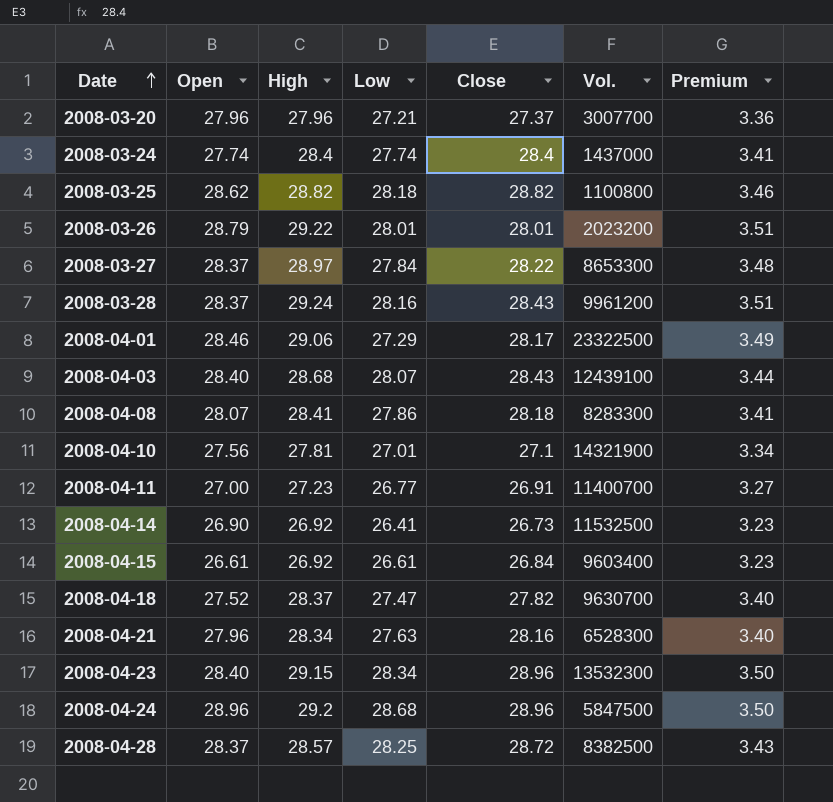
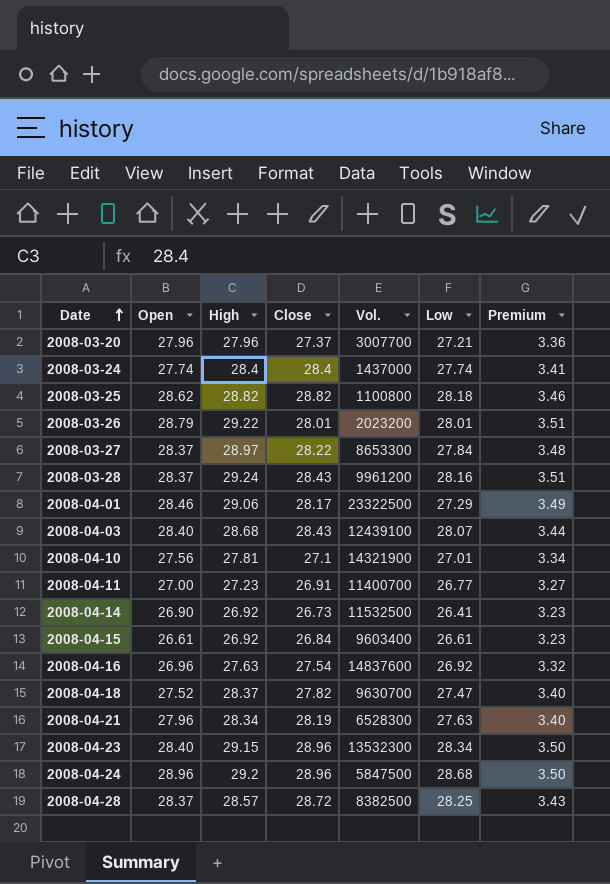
column Low | position: 4 -> 6
row 2008-04-08: 28.07 | 28.41 | 27.86 | 28.18 | 8283300 | 3.41 -> none
row 2008-04-16: none -> 26.96 | 27.63 | 27.54 | 14837600 | 26.92 | 3.32
2008-04-21 | Close: 28.16 -> 28.19

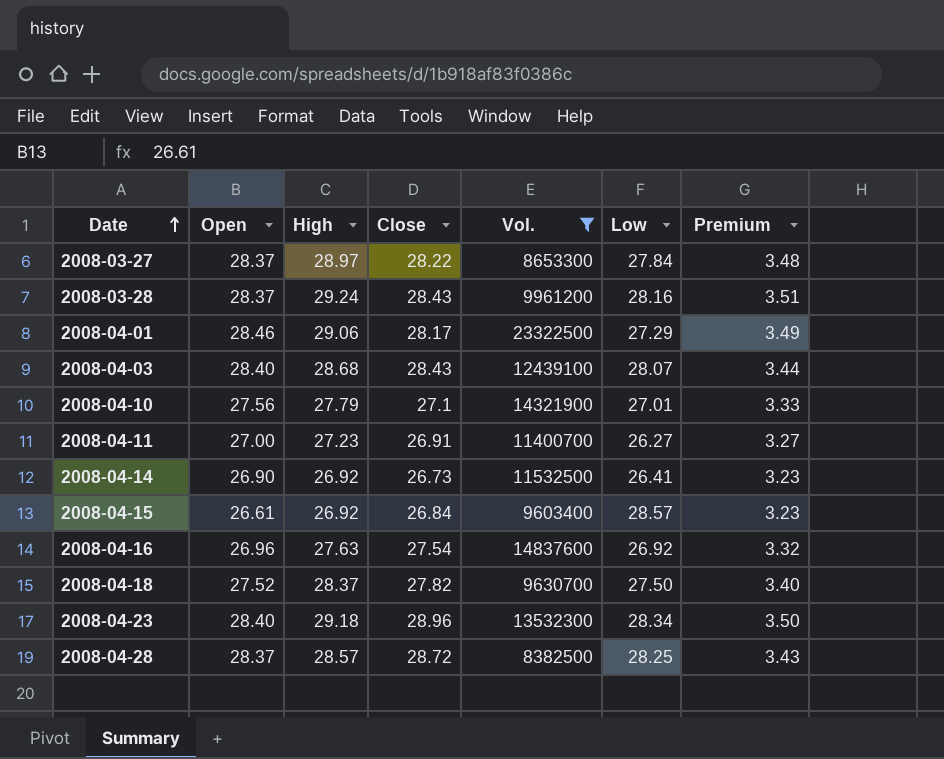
filter: none -> Vol. >= 8382500
2008-04-10 | High: 27.81 -> 27.79
2008-04-10 | Premium: 3.34 -> 3.33
2008-04-11 | Low: 26.77 -> 26.27
2008-04-15 | Low: 26.61 -> 28.57
2008-04-18 | Low: 27.47 -> 27.50
2008-04-23 | High: 29.15 -> 29.18

